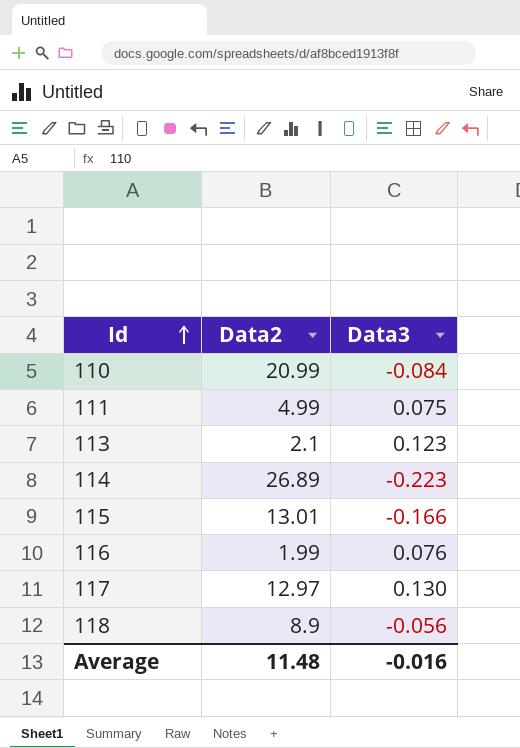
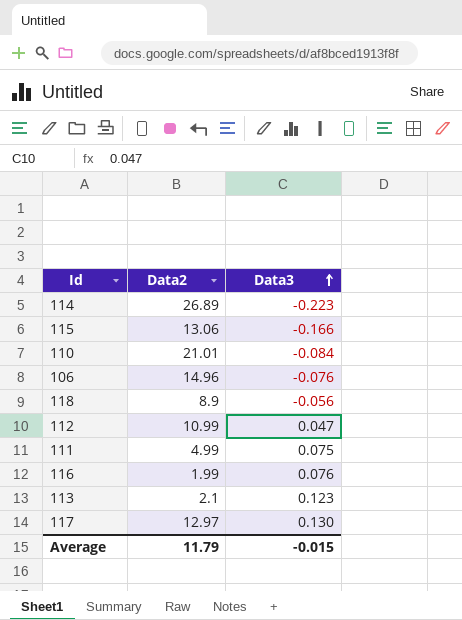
row order: Id ascending -> Data3 ascending
115 | Data2: 13.01 -> 13.06
110 | Data2: 20.99 -> 21.01
row 106: none -> 14.96 | -0.076
row 112: none -> 10.99 | 0.047
Average | Data2: 11.48 -> 11.79
Average | Data3: -0.016 -> -0.015

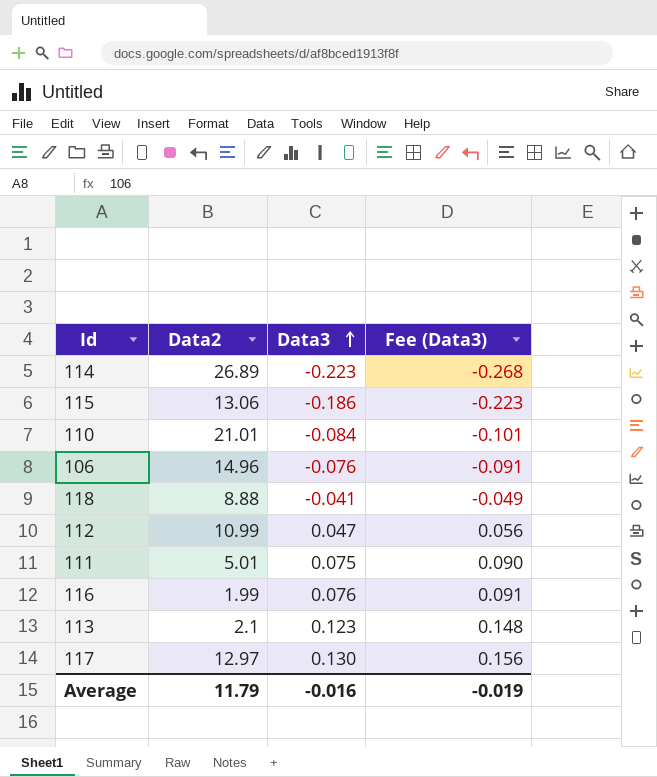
column Fee (Data3) | formula: none -> [Data3] * 1.2
115 | Data3: -0.166 -> -0.186
118 | Data2: 8.9 -> 8.88
118 | Data3: -0.056 -> -0.041
111 | Data2: 4.99 -> 5.01
Average | Data3: -0.015 -> -0.016

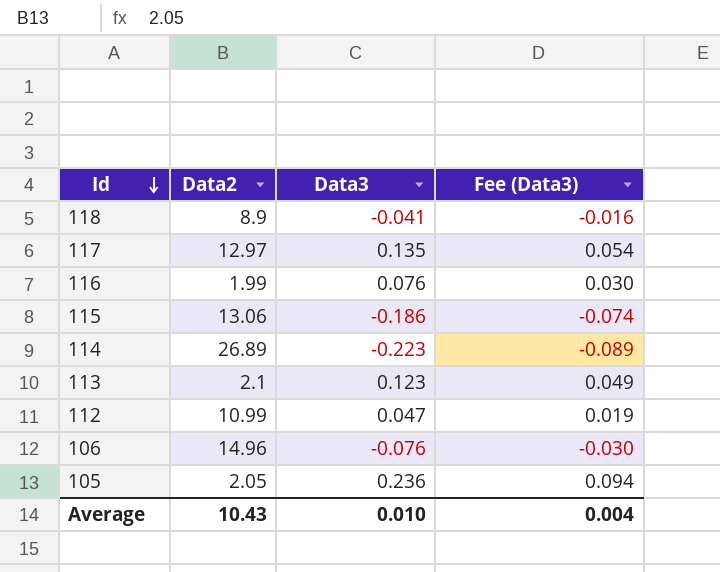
row order: Data3 ascending -> Id descending
column Fee (Data3) | formula: [Data3] * 1.2 -> [Data3] * 0.4
row 110: 21.01 | -0.084 | -0.101 -> none
row 111: 5.01 | 0.075 | 0.090 -> none
118 | Data2: 8.88 -> 8.9
117 | Data3: 0.130 -> 0.135
row 105: none -> 2.05 | 0.236 | 0.094
Average | Data2: 11.79 -> 10.43
Average | Data3: -0.016 -> 0.010
Average | Fee (Data3): -0.019 -> 0.004

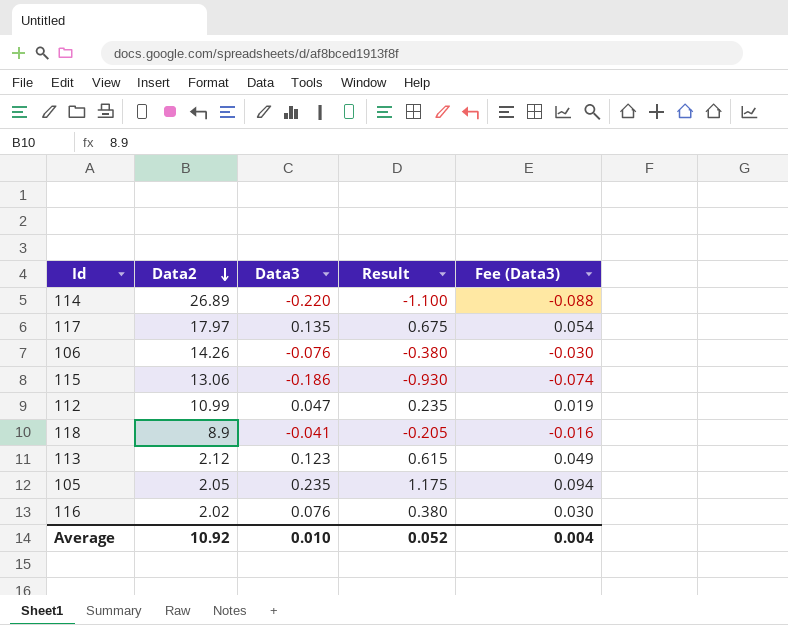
row order: Id descending -> Data2 descending
column Result | formula: none -> [Data3] * 5
114 | Data3: -0.223 -> -0.220
114 | Fee (Data3): -0.089 -> -0.088
117 | Data2: 12.97 -> 17.97
106 | Data2: 14.96 -> 14.26
113 | Data2: 2.1 -> 2.12
105 | Data3: 0.236 -> 0.235
116 | Data2: 1.99 -> 2.02
Average | Data2: 10.43 -> 10.92

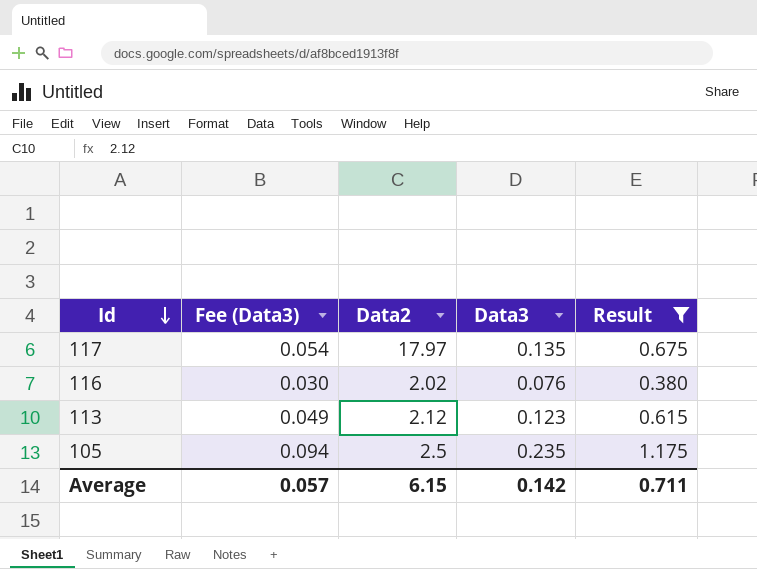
filter: none -> Result >= 0.380
row order: Data2 descending -> Id descending
column Fee (Data3) | position: 5 -> 2
105 | Data2: 2.05 -> 2.5
Average | Fee (Data3): 0.004 -> 0.057
Average | Data2: 10.92 -> 6.15
Average | Data3: 0.010 -> 0.142
Average | Result: 0.052 -> 0.711

